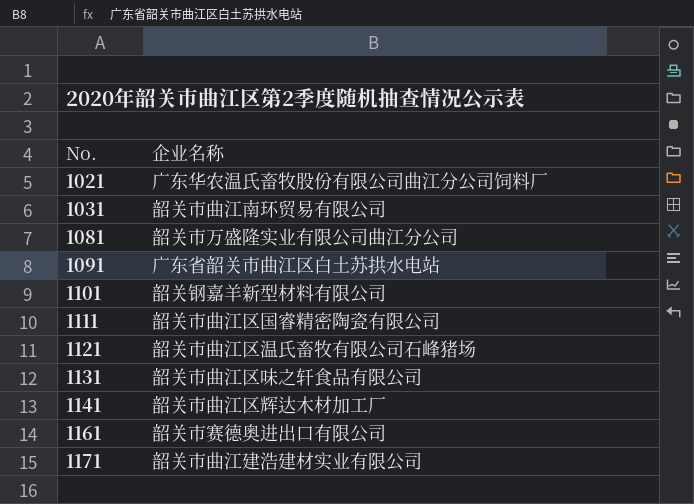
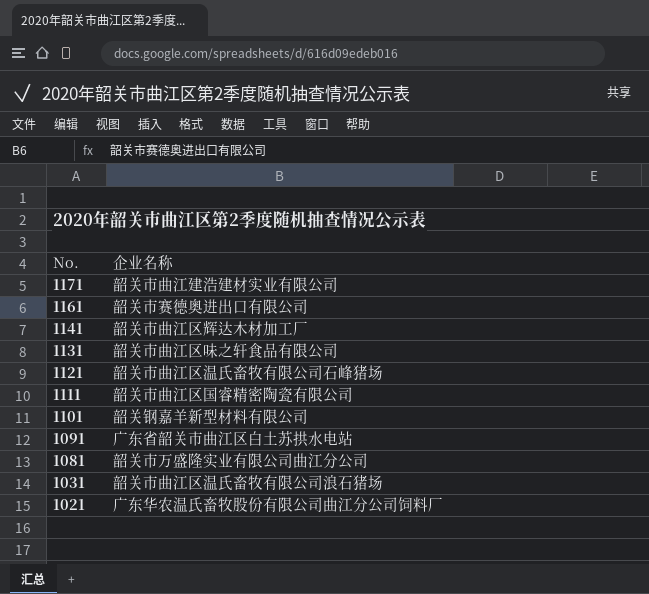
row order: No. ascending -> No. descending
1031 | 企业名称: 韶关市曲江南环贸易有限公司 -> 韶关市曲江区温氏畜牧有限公司浪石猪场

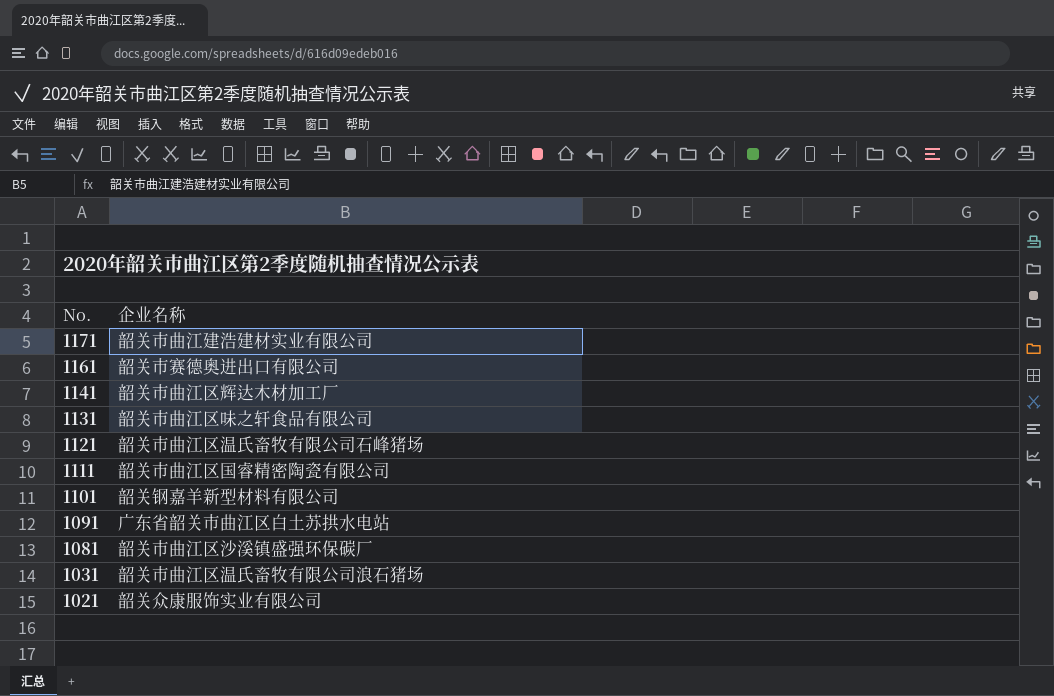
1081 | 企业名称: 韶关市万盛隆实业有限公司曲江分公司 -> 韶关市曲江区沙溪镇盛强环保碳厂
1021 | 企业名称: 广东华农温氏畜牧股份有限公司曲江分公司饲料厂 -> 韶关众康服饰实业有限公司

